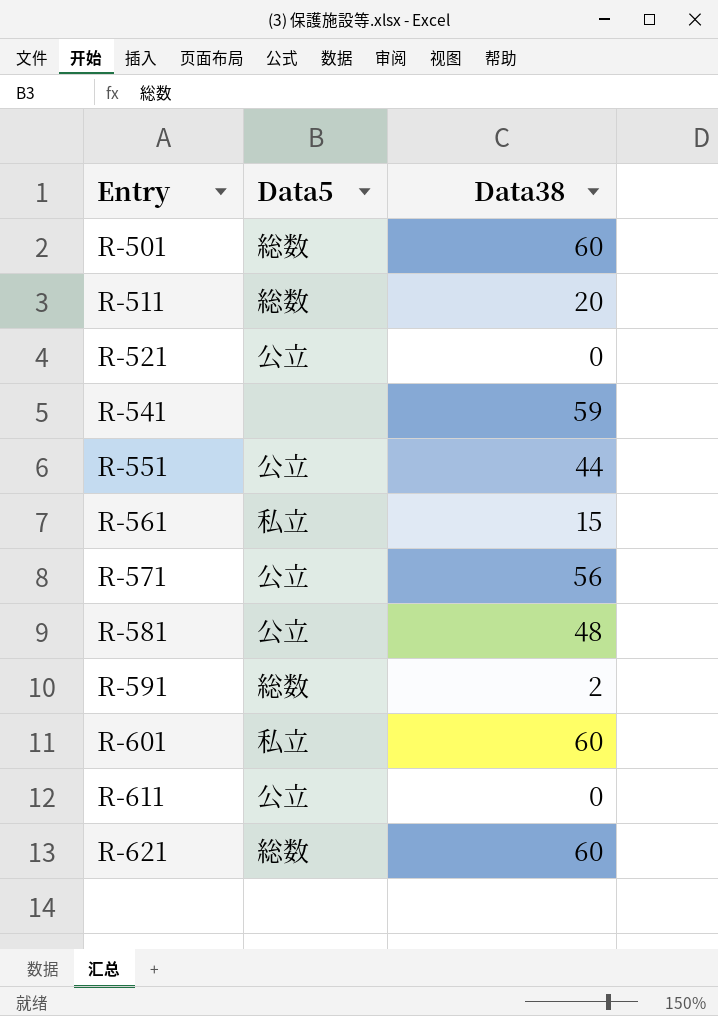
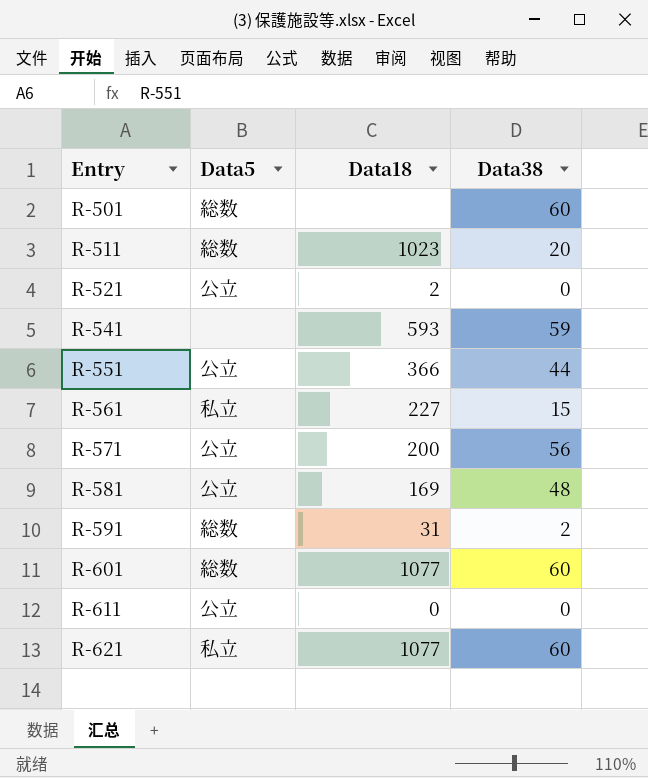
column Data18 | position: none -> 3
R-601 | Data5: 私立 -> 総数
R-621 | Data5: 総数 -> 私立

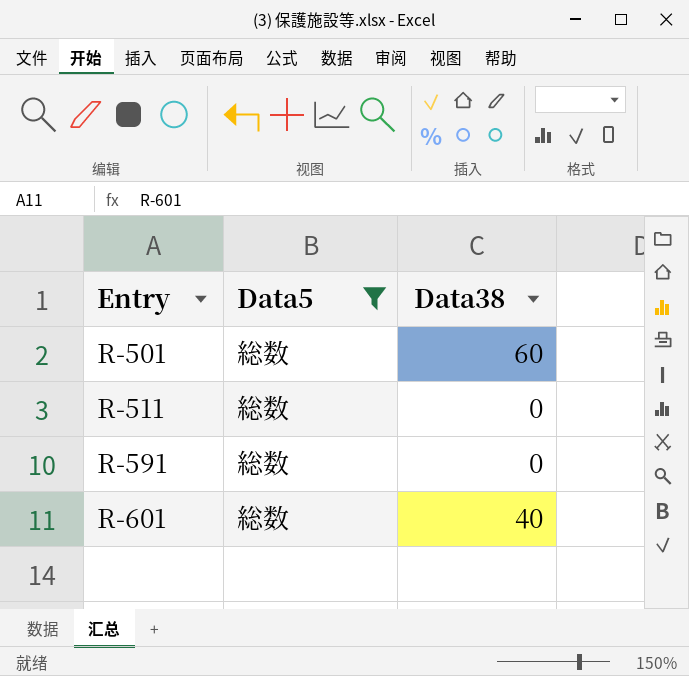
filter: none -> Data5 = 総数
column Data18 | position: 3 -> none
R-511 | Data38: 20 -> 0
R-591 | Data38: 2 -> 0
R-601 | Data38: 60 -> 40

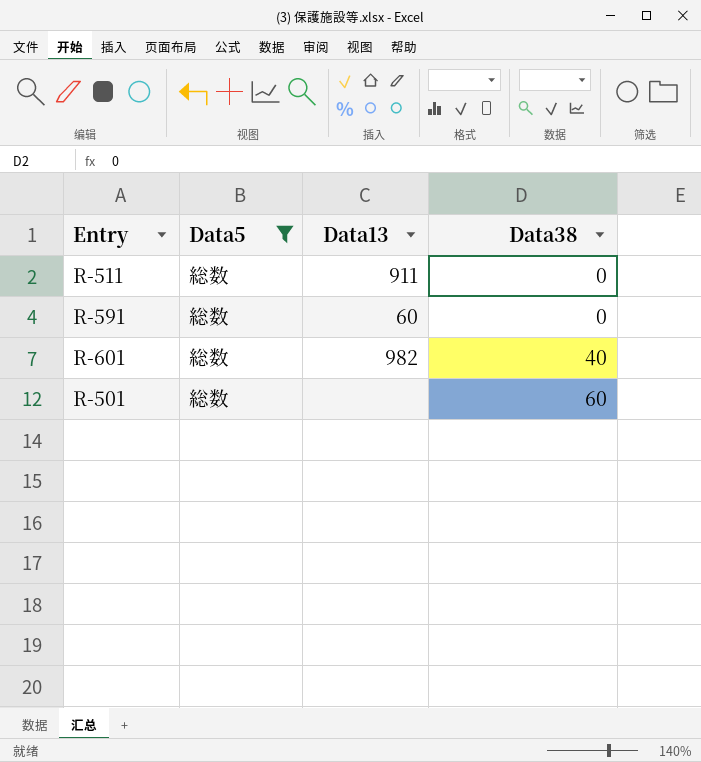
row order: Entry ascending -> Data38 ascending
column Data13 | position: none -> 3

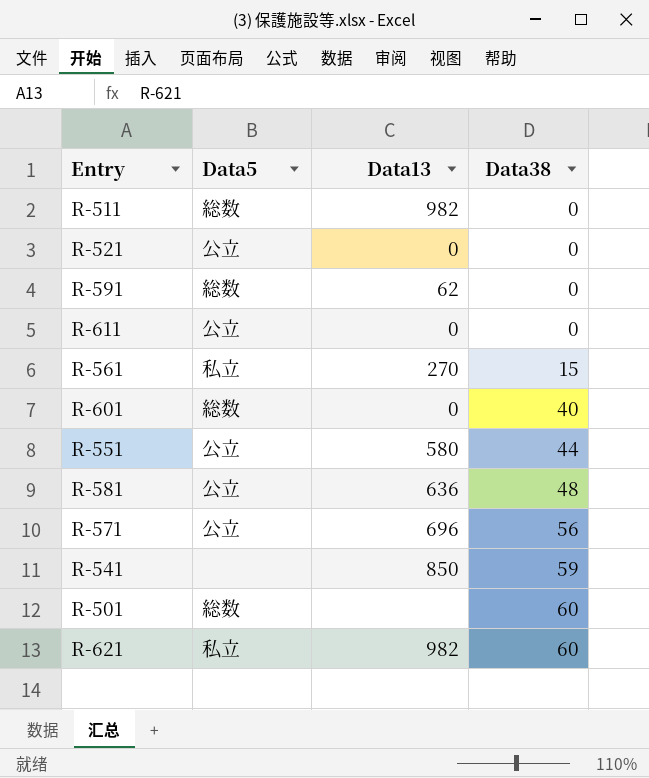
filter: Data5 = 総数 -> none
R-511 | Data13: 911 -> 982
R-591 | Data13: 60 -> 62
R-601 | Data13: 982 -> 0

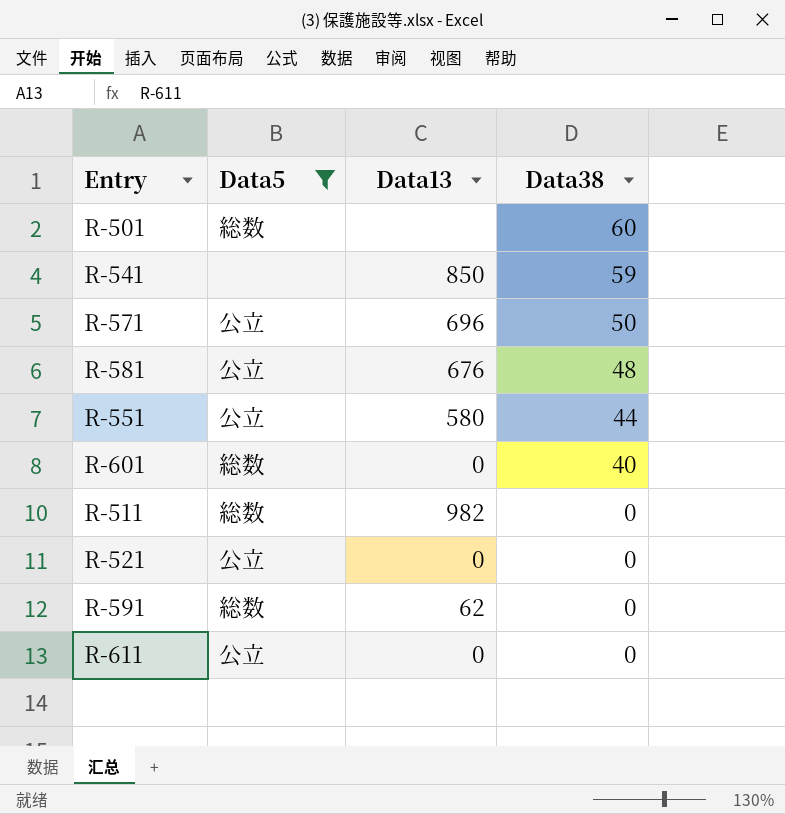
filter: none -> Data5 != 私立
row order: Data38 ascending -> Data38 descending
R-571 | Data38: 56 -> 50
R-581 | Data13: 636 -> 676

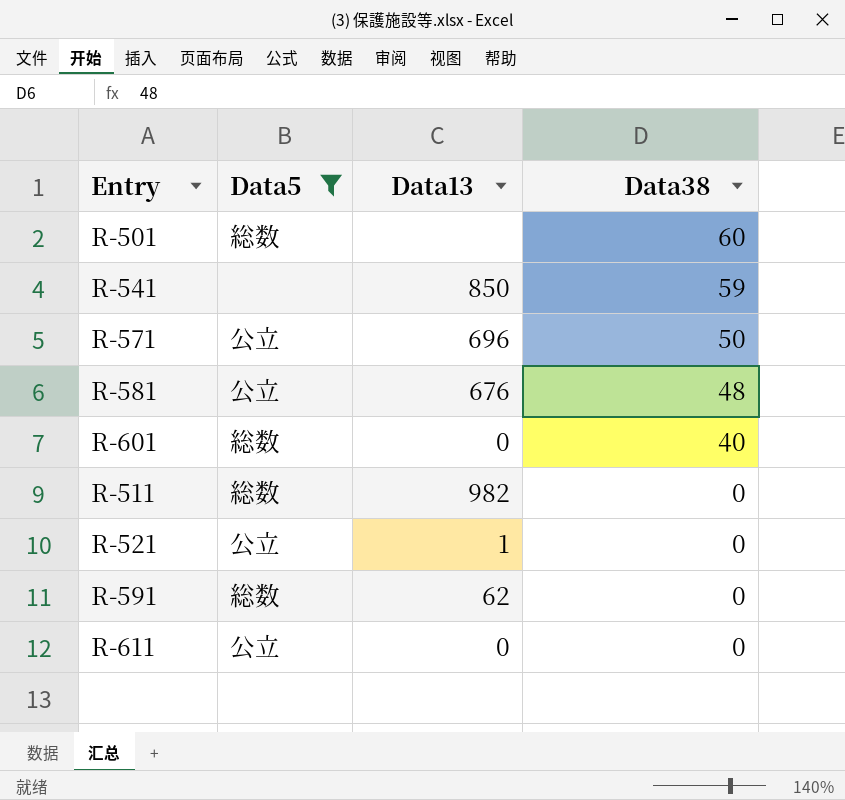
row R-551: 公立 | 580 | 44 -> none
R-521 | Data13: 0 -> 1

